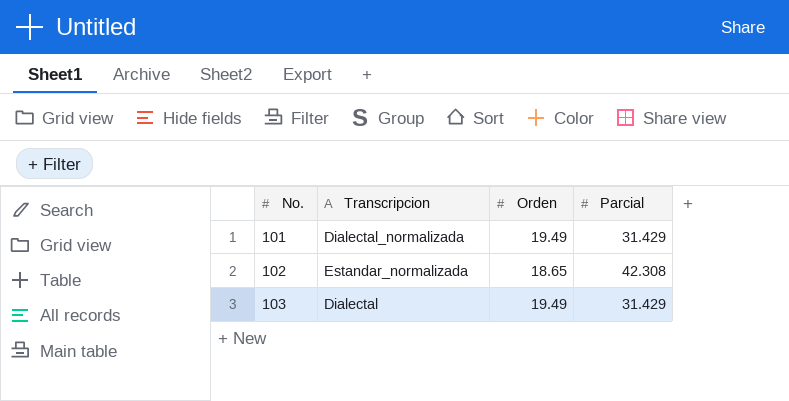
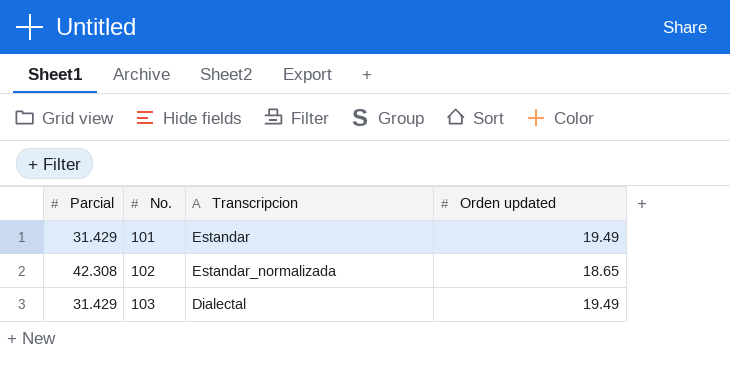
column Parcial | position: 4 -> 1
column name: Orden -> Orden updated
101 | Transcripcion: Dialectal_normalizada -> Estandar

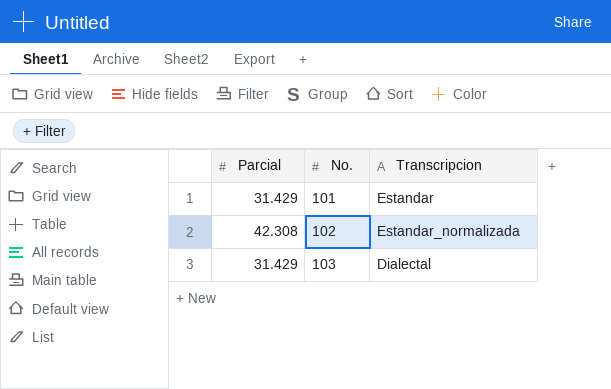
column Orden updated | position: 4 -> none

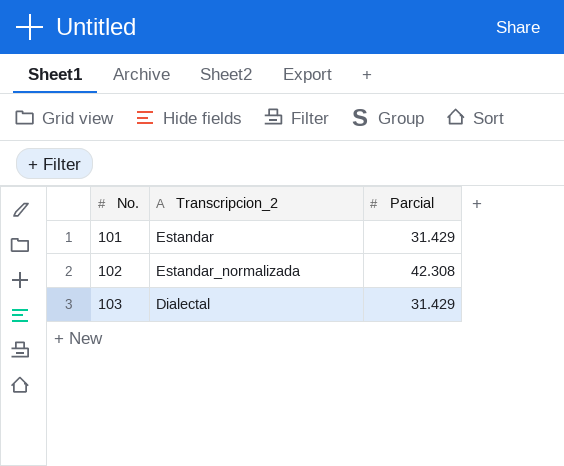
column name: Transcripcion -> Transcripcion_2
column Parcial | position: 1 -> 3

